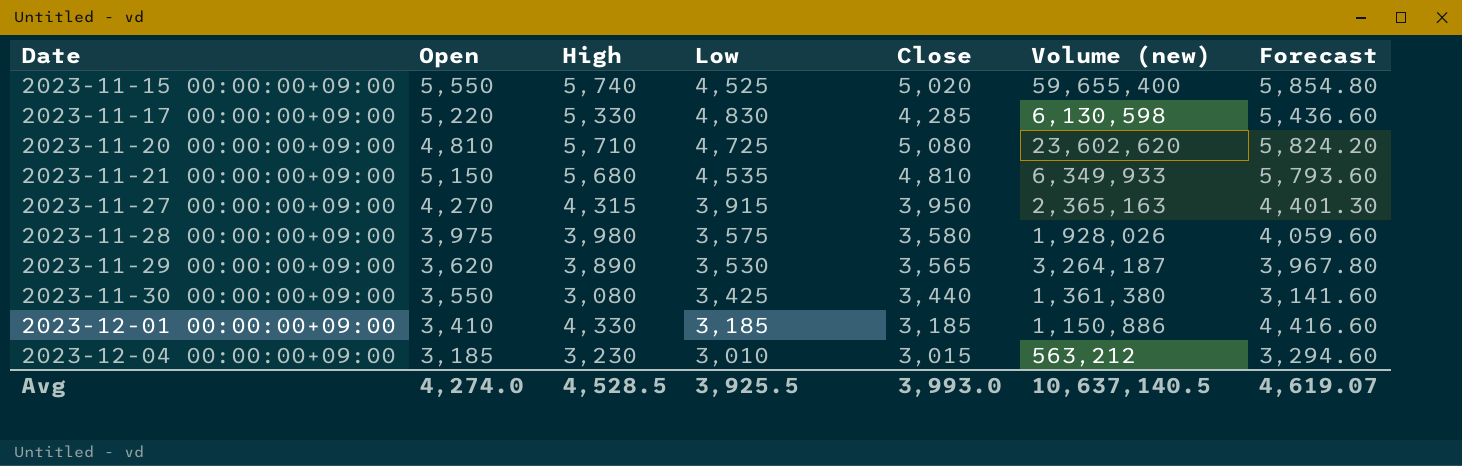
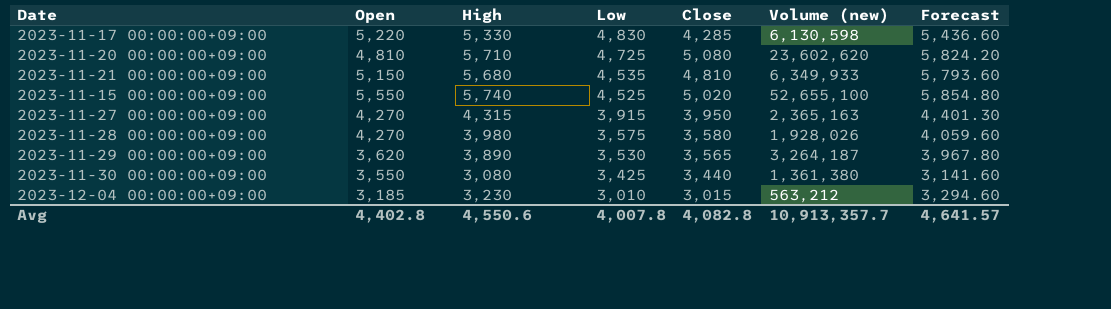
row order: Date ascending -> Low descending
row 2023-12-01 00:00:00+09:00: 3,410 | 4,330 | 3,185 | 3,185 | 1,150,886 | 4,416.60 -> none
2023-11-15 00:00:00+09:00 | Volume (new): 59,655,400 -> 52,655,100
2023-11-28 00:00:00+09:00 | Open: 3,975 -> 4,270
Avg | Open: 4,274.0 -> 4,402.8
Avg | High: 4,528.5 -> 4,550.6
Avg | Low: 3,925.5 -> 4,007.8
Avg | Close: 3,993.0 -> 4,082.8
Avg | Volume (new): 10,637,140.5 -> 10,913,357.7
Avg | Forecast: 4,619.07 -> 4,641.57

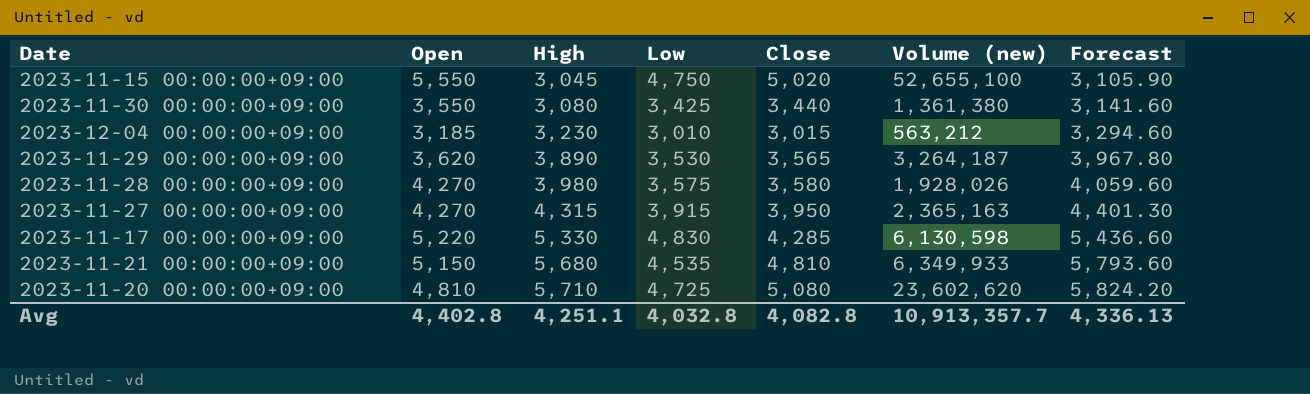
row order: Low descending -> High ascending
2023-11-15 00:00:00+09:00 | High: 5,740 -> 3,045
2023-11-15 00:00:00+09:00 | Low: 4,525 -> 4,750
2023-11-15 00:00:00+09:00 | Forecast: 5,854.80 -> 3,105.90
Avg | High: 4,550.6 -> 4,251.1
Avg | Low: 4,007.8 -> 4,032.8
Avg | Forecast: 4,641.57 -> 4,336.13

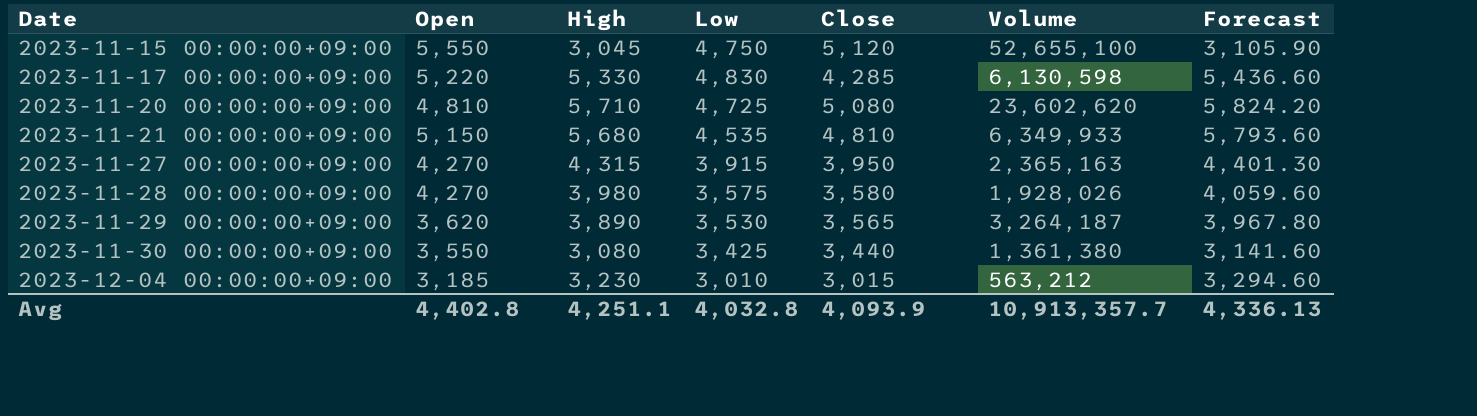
row order: High ascending -> Date ascending
column name: Volume (new) -> Volume
2023-11-15 00:00:00+09:00 | Close: 5,020 -> 5,120
Avg | Close: 4,082.8 -> 4,093.9

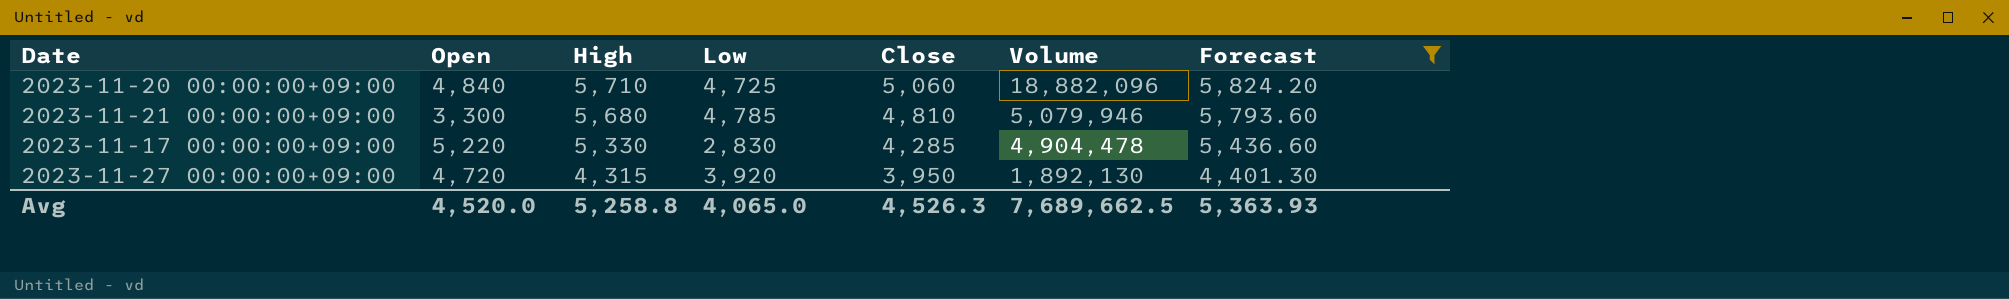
filter: none -> Forecast >= 4,401.30
row order: Date ascending -> High descending
2023-11-20 00:00:00+09:00 | Open: 4,810 -> 4,840
2023-11-20 00:00:00+09:00 | Close: 5,080 -> 5,060
2023-11-20 00:00:00+09:00 | Volume: 23,602,620 -> 18,882,096
2023-11-21 00:00:00+09:00 | Open: 5,150 -> 3,300
2023-11-21 00:00:00+09:00 | Low: 4,535 -> 4,785
2023-11-21 00:00:00+09:00 | Volume: 6,349,933 -> 5,079,946
2023-11-17 00:00:00+09:00 | Low: 4,830 -> 2,830
2023-11-17 00:00:00+09:00 | Volume: 6,130,598 -> 4,904,478
2023-11-27 00:00:00+09:00 | Open: 4,270 -> 4,720
2023-11-27 00:00:00+09:00 | Low: 3,915 -> 3,920
2023-11-27 00:00:00+09:00 | Volume: 2,365,163 -> 1,892,130
Avg | Open: 4,402.8 -> 4,520.0
Avg | High: 4,251.1 -> 5,258.8
Avg | Low: 4,032.8 -> 4,065.0
Avg | Close: 4,093.9 -> 4,526.3
Avg | Volume: 10,913,357.7 -> 7,689,662.5
Avg | Forecast: 4,336.13 -> 5,363.93

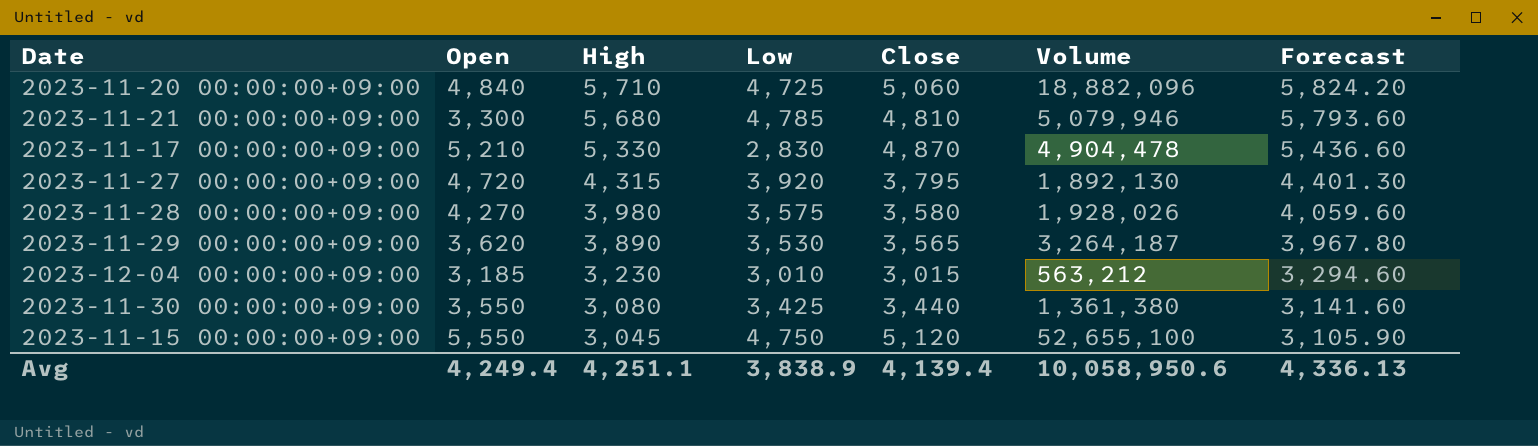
filter: Forecast >= 4,401.30 -> none
2023-11-17 00:00:00+09:00 | Open: 5,220 -> 5,210
2023-11-17 00:00:00+09:00 | Close: 4,285 -> 4,870
2023-11-27 00:00:00+09:00 | Close: 3,950 -> 3,795
Avg | Open: 4,520.0 -> 4,249.4
Avg | High: 5,258.8 -> 4,251.1
Avg | Low: 4,065.0 -> 3,838.9
Avg | Close: 4,526.3 -> 4,139.4
Avg | Volume: 7,689,662.5 -> 10,058,950.6
Avg | Forecast: 5,363.93 -> 4,336.13

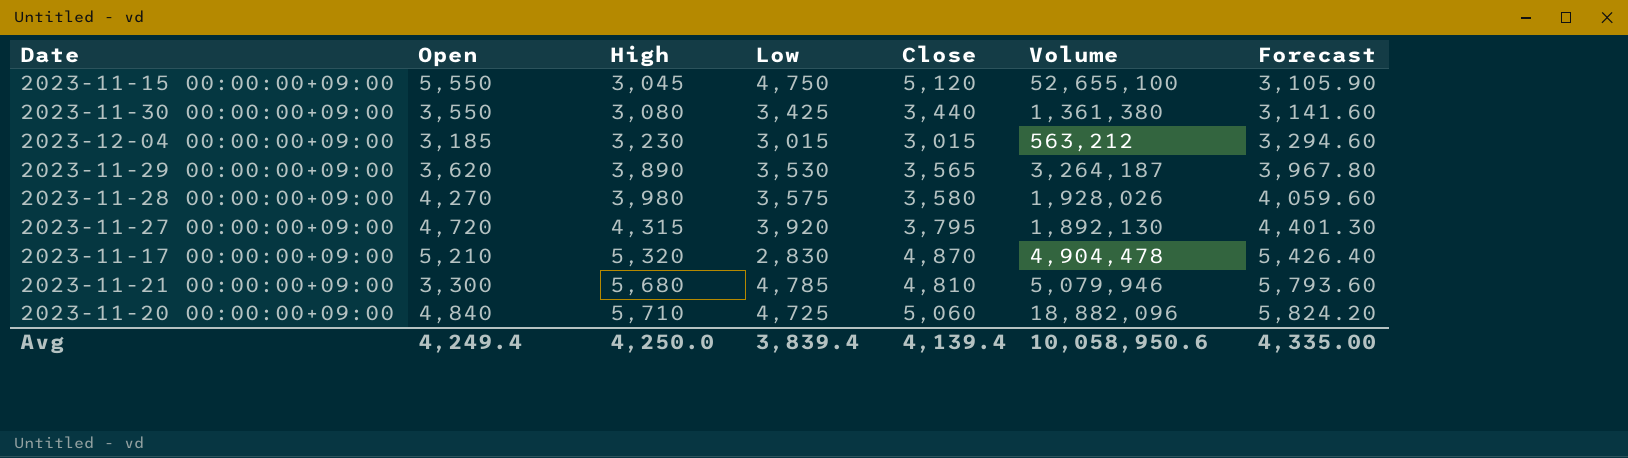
row order: High descending -> High ascending
2023-12-04 00:00:00+09:00 | Low: 3,010 -> 3,015
2023-11-17 00:00:00+09:00 | High: 5,330 -> 5,320
2023-11-17 00:00:00+09:00 | Forecast: 5,436.60 -> 5,426.40
Avg | High: 4,251.1 -> 4,250.0
Avg | Low: 3,838.9 -> 3,839.4
Avg | Forecast: 4,336.13 -> 4,335.00

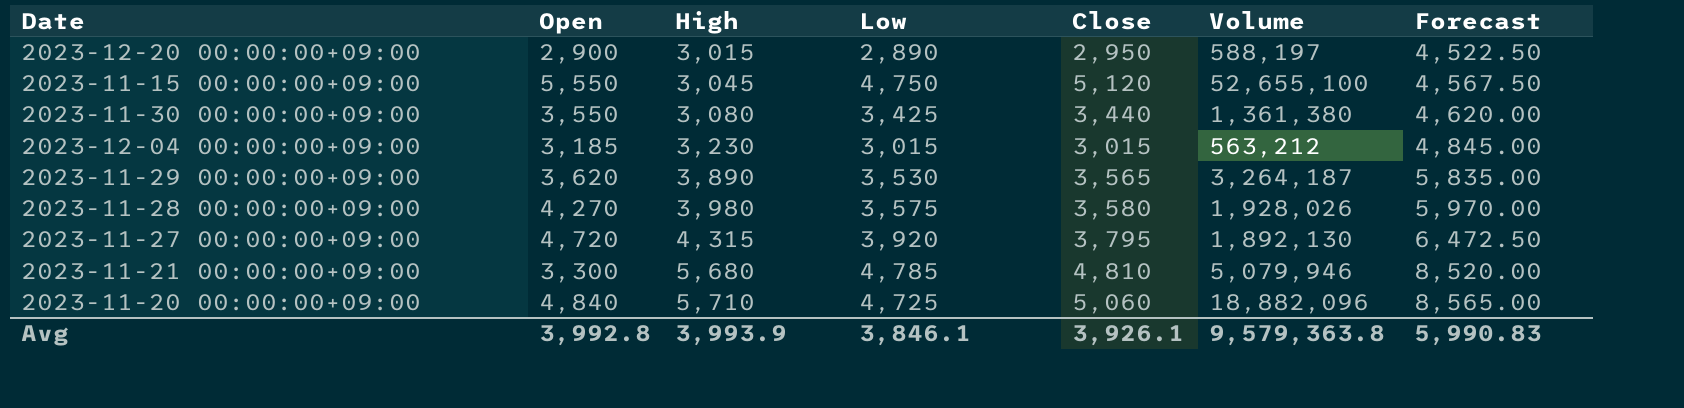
column Forecast | formula: [High] * 1.02 -> [High] * 1.5
row 2023-11-17 00:00:00+09:00: 5,210 | 5,320 | 2,830 | 4,870 | 4,904,478 | 5,426.40 -> none
row 2023-12-20 00:00:00+09:00: none -> 2,900 | 3,015 | 2,890 | 2,950 | 588,197 | 4,522.50
Avg | Open: 4,249.4 -> 3,992.8
Avg | High: 4,250.0 -> 3,993.9
Avg | Low: 3,839.4 -> 3,846.1
Avg | Close: 4,139.4 -> 3,926.1
Avg | Volume: 10,058,950.6 -> 9,579,363.8
Avg | Forecast: 4,335.00 -> 5,990.83

